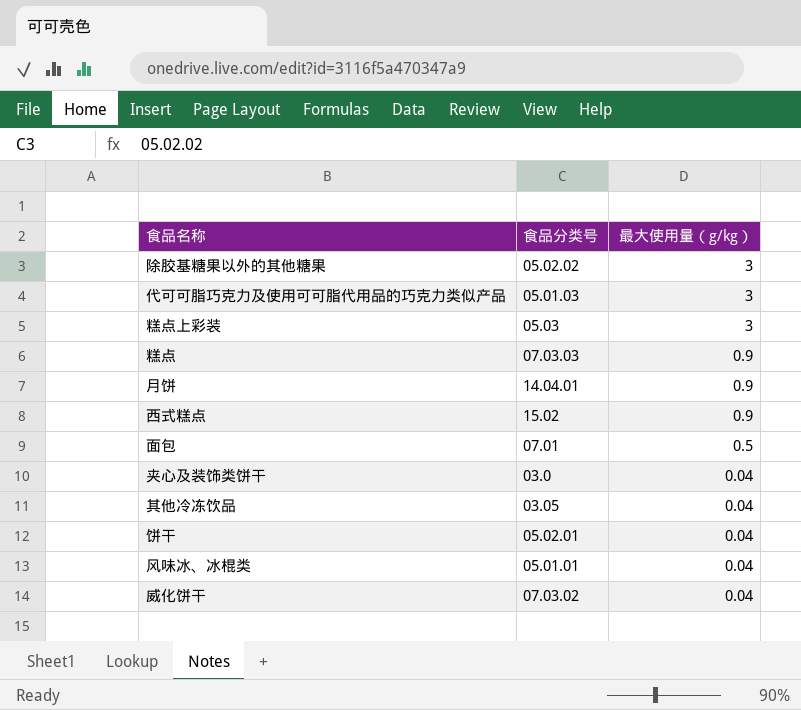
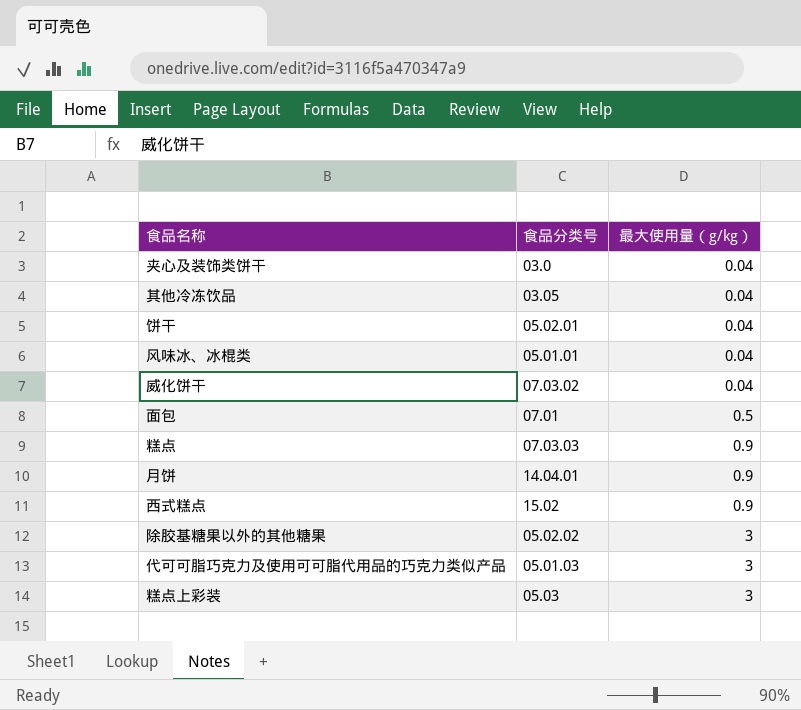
row order: 最大使用量（g/kg） descending -> 最大使用量（g/kg） ascending

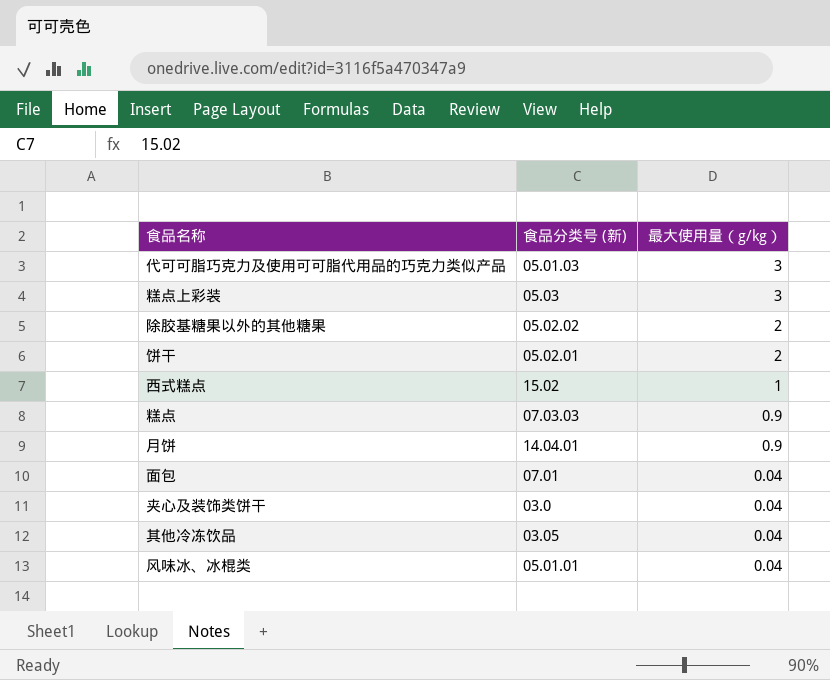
row order: 最大使用量（g/kg） ascending -> 最大使用量（g/kg） descending
column name: 食品分类号 -> 食品分类号 (新)
row 威化饼干: 07.03.02 | 0.04 -> none
除胶基糖果以外的其他糖果 | 最大使用量（g/kg）: 3 -> 2
饼干 | 最大使用量（g/kg）: 0.04 -> 2
西式糕点 | 最大使用量（g/kg）: 0.9 -> 1
面包 | 最大使用量（g/kg）: 0.5 -> 0.04

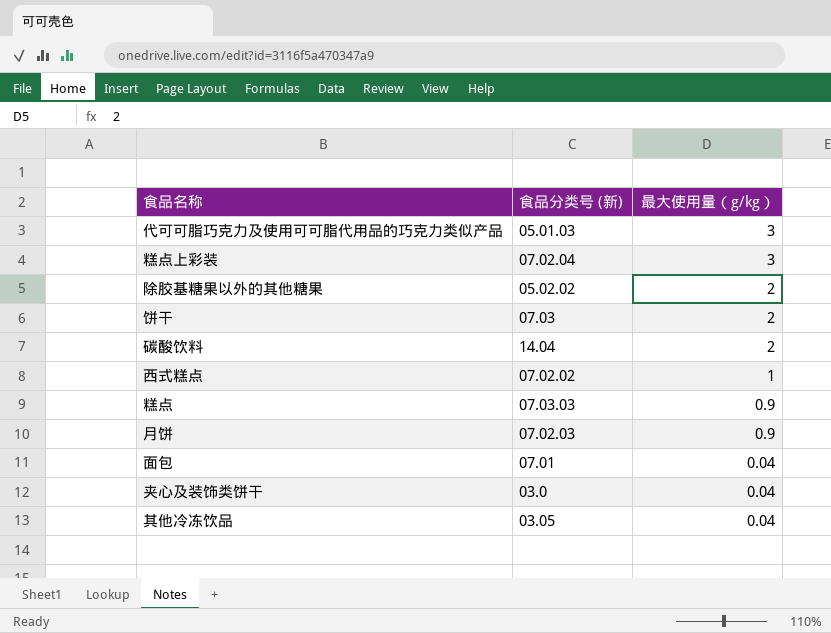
row 风味冰、冰棍类: 05.01.01 | 0.04 -> none
糕点上彩装 | 食品分类号 (新): 05.03 -> 07.02.04
饼干 | 食品分类号 (新): 05.02.01 -> 07.03
row 碳酸饮料: none -> 14.04 | 2
西式糕点 | 食品分类号 (新): 15.02 -> 07.02.02
月饼 | 食品分类号 (新): 14.04.01 -> 07.02.03

